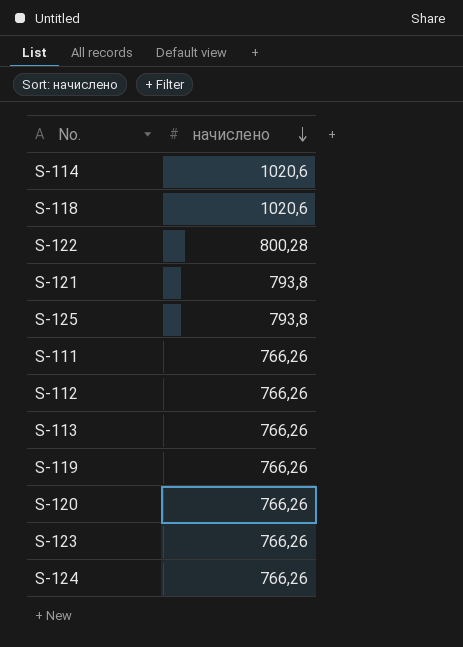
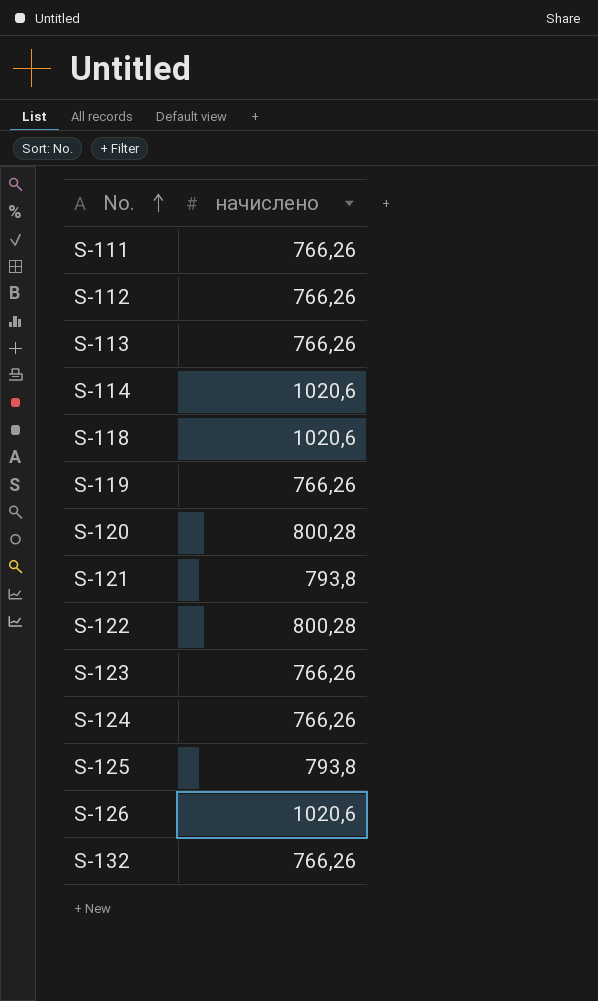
row order: начислено descending -> No. ascending
S-120 | начислено: 766,26 -> 800,28
row S-126: none -> 1020,6
row S-132: none -> 766,26

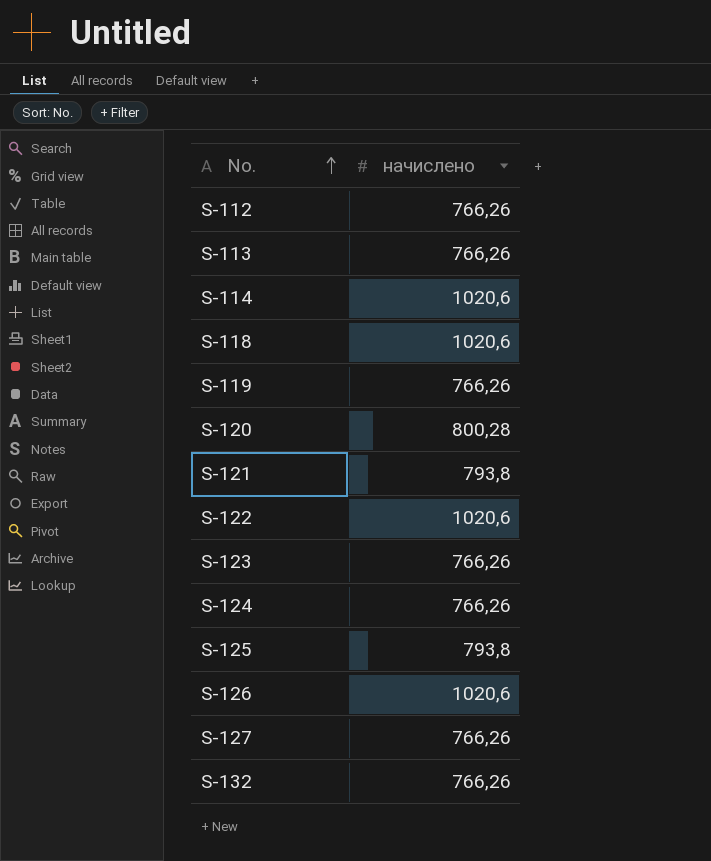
row S-111: 766,26 -> none
S-122 | начислено: 800,28 -> 1020,6
row S-127: none -> 766,26

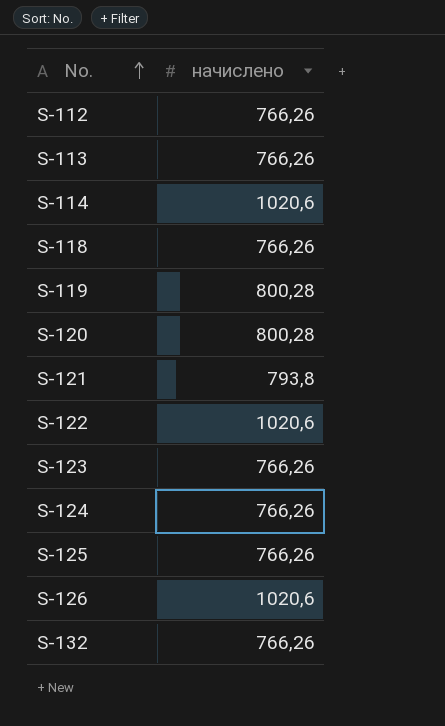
row S-127: 766,26 -> none
S-118 | начислено: 1020,6 -> 766,26
S-119 | начислено: 766,26 -> 800,28
S-125 | начислено: 793,8 -> 766,26

